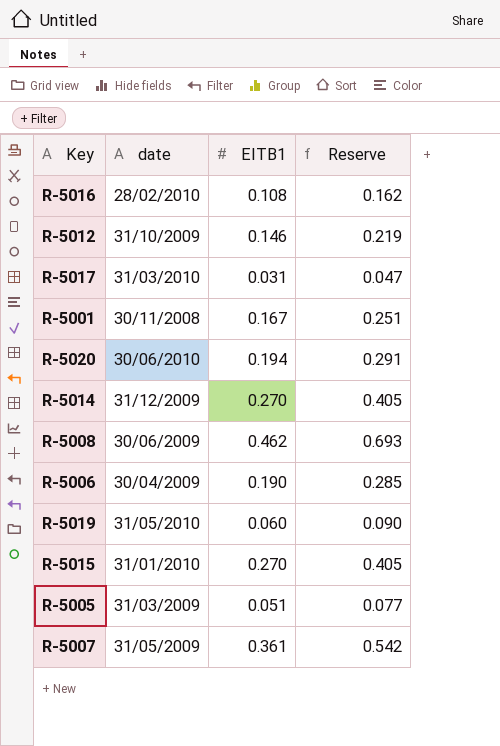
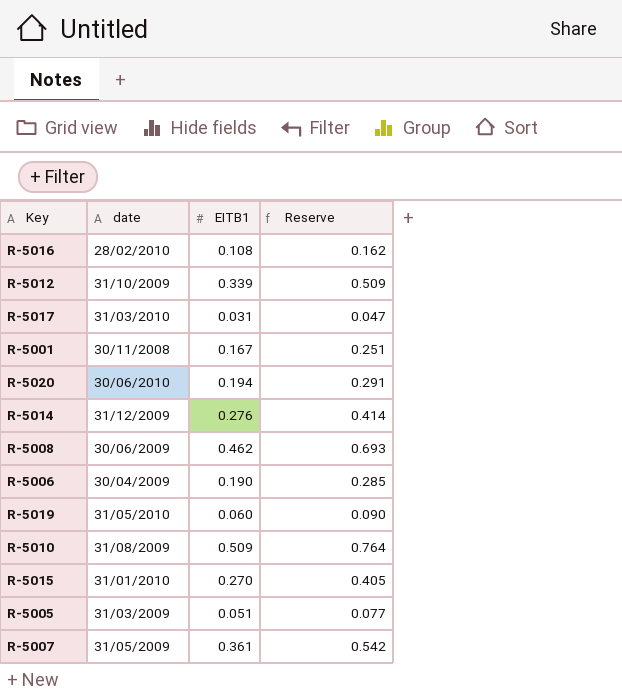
R-5012 | EITB1: 0.146 -> 0.339
R-5012 | Reserve: 0.219 -> 0.509
R-5014 | EITB1: 0.270 -> 0.276
R-5014 | Reserve: 0.405 -> 0.414
row R-5010: none -> 31/08/2009 | 0.509 | 0.764

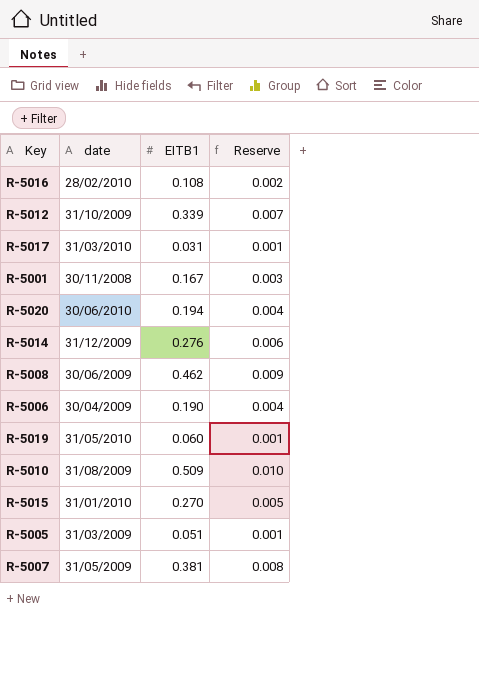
column Reserve | formula: [EITB1] * 1.5 -> [EITB1] * 0.02
R-5007 | EITB1: 0.361 -> 0.381

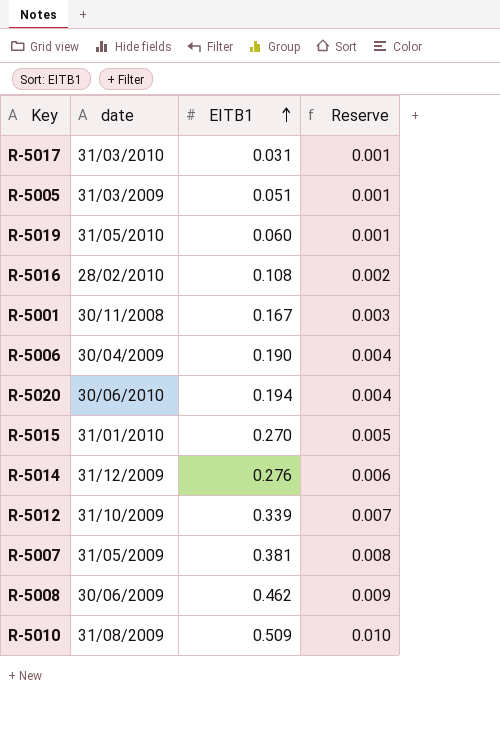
row order: none -> EITB1 ascending

